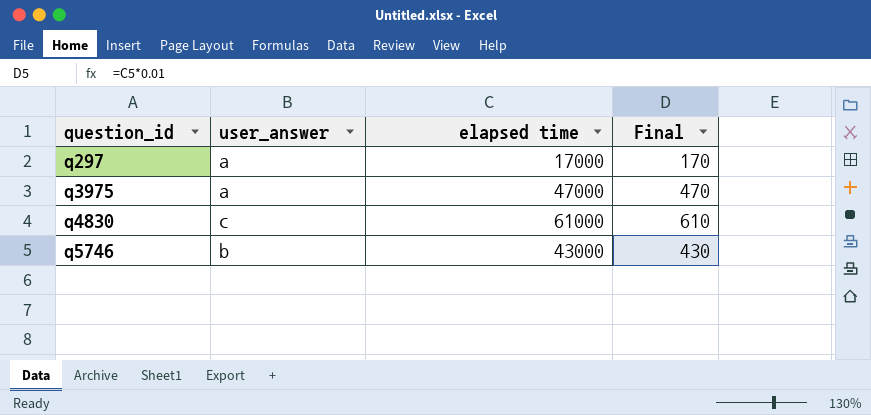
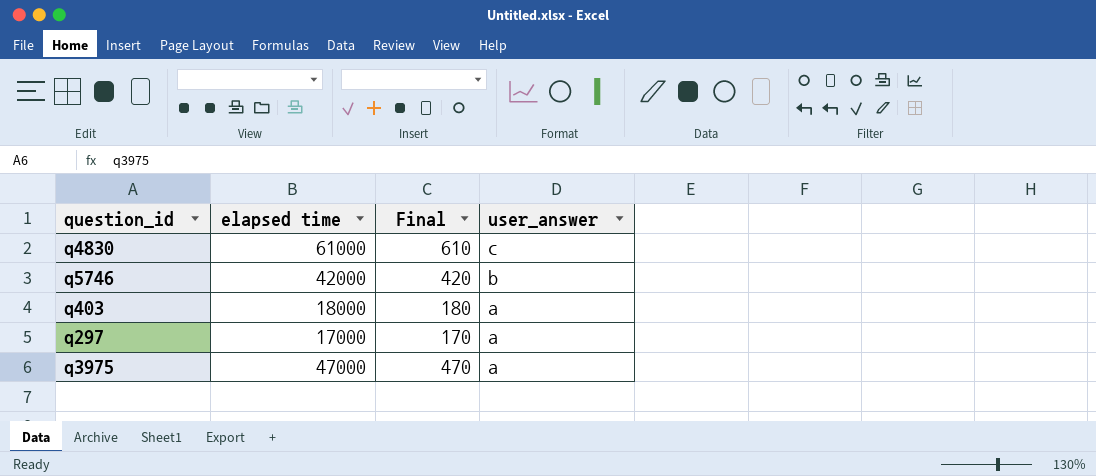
row order: question_id ascending -> user_answer descending
column user_answer | position: 2 -> 4
q5746 | elapsed time: 43000 -> 42000
q5746 | Final: 430 -> 420
row q403: none -> 18000 | 180 | a

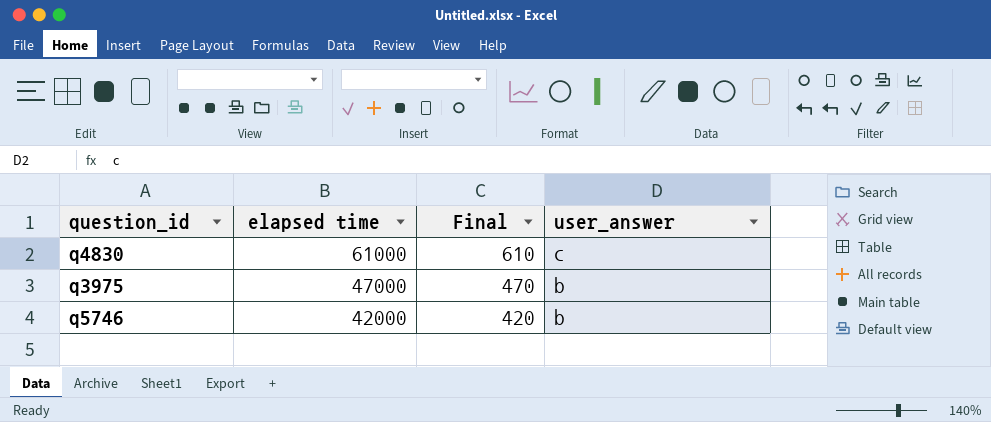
row order: user_answer descending -> elapsed time descending
row q403: 18000 | 180 | a -> none
row q297: 17000 | 170 | a -> none
q3975 | user_answer: a -> b

